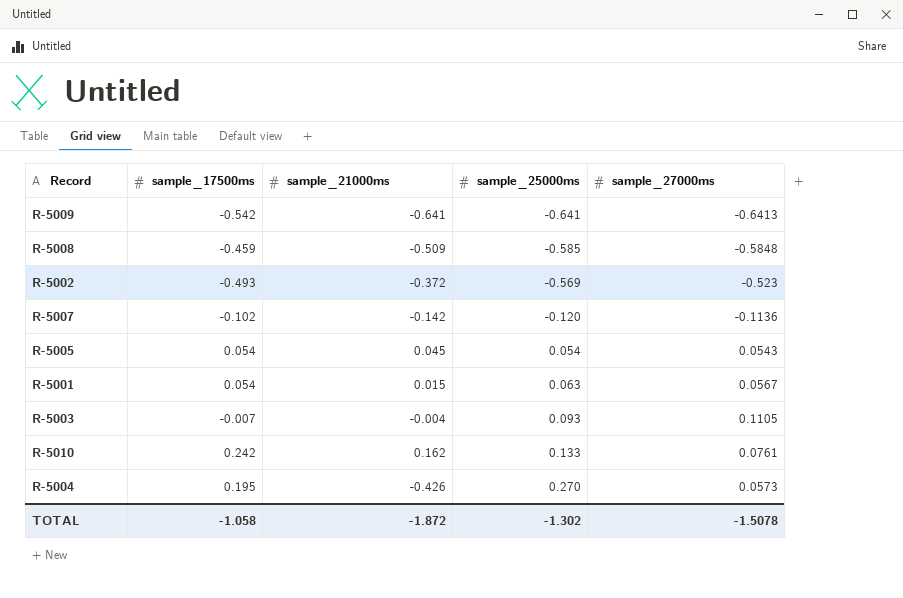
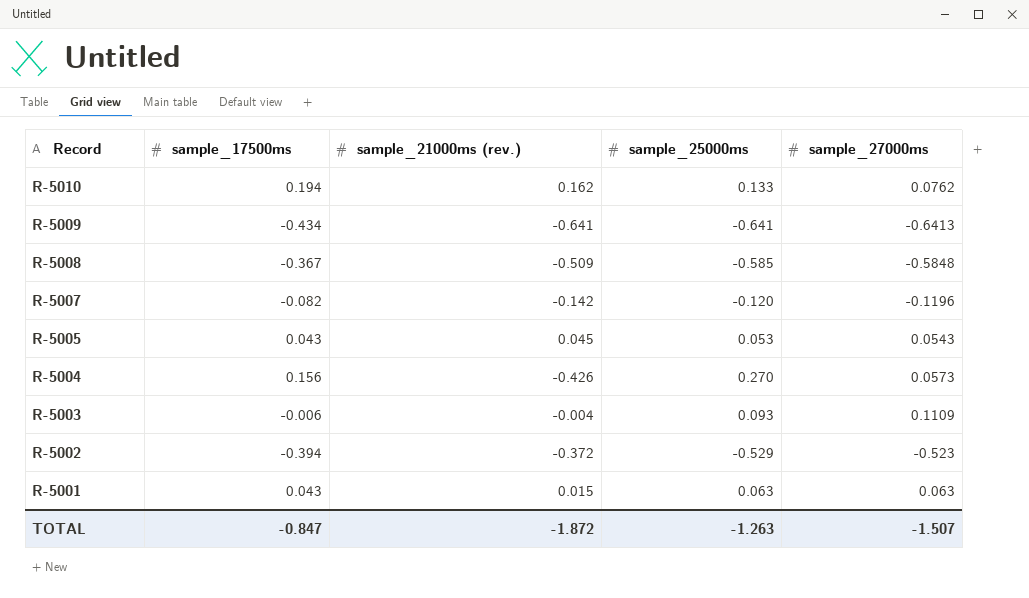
row order: sample_25000ms ascending -> Record descending
column name: sample_21000ms -> sample_21000ms (rev.)
R-5010 | sample_17500ms: 0.242 -> 0.194
R-5010 | sample_27000ms: 0.0761 -> 0.0762
R-5009 | sample_17500ms: -0.542 -> -0.434
R-5008 | sample_17500ms: -0.459 -> -0.367
R-5007 | sample_17500ms: -0.102 -> -0.082
R-5007 | sample_27000ms: -0.1136 -> -0.1196
R-5005 | sample_17500ms: 0.054 -> 0.043
R-5005 | sample_25000ms: 0.054 -> 0.053
R-5004 | sample_17500ms: 0.195 -> 0.156
R-5003 | sample_17500ms: -0.007 -> -0.006
R-5003 | sample_27000ms: 0.1105 -> 0.1109
R-5002 | sample_17500ms: -0.493 -> -0.394
R-5002 | sample_25000ms: -0.569 -> -0.529
R-5001 | sample_17500ms: 0.054 -> 0.043
R-5001 | sample_27000ms: 0.0567 -> 0.063
TOTAL | sample_17500ms: -1.058 -> -0.847
TOTAL | sample_25000ms: -1.302 -> -1.263
TOTAL | sample_27000ms: -1.5078 -> -1.507

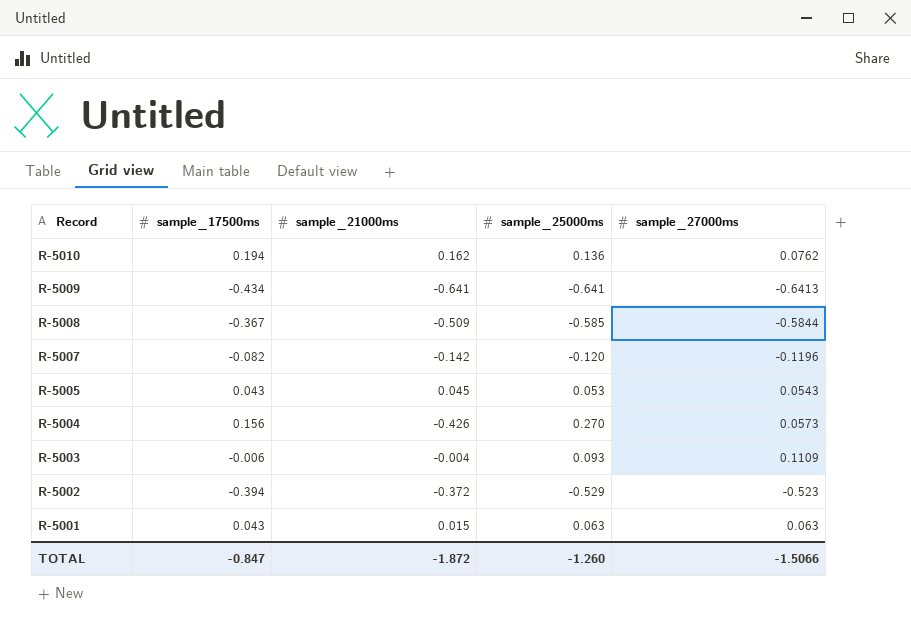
column name: sample_21000ms (rev.) -> sample_21000ms
R-5010 | sample_25000ms: 0.133 -> 0.136
R-5008 | sample_27000ms: -0.5848 -> -0.5844
TOTAL | sample_25000ms: -1.263 -> -1.260
TOTAL | sample_27000ms: -1.507 -> -1.5066

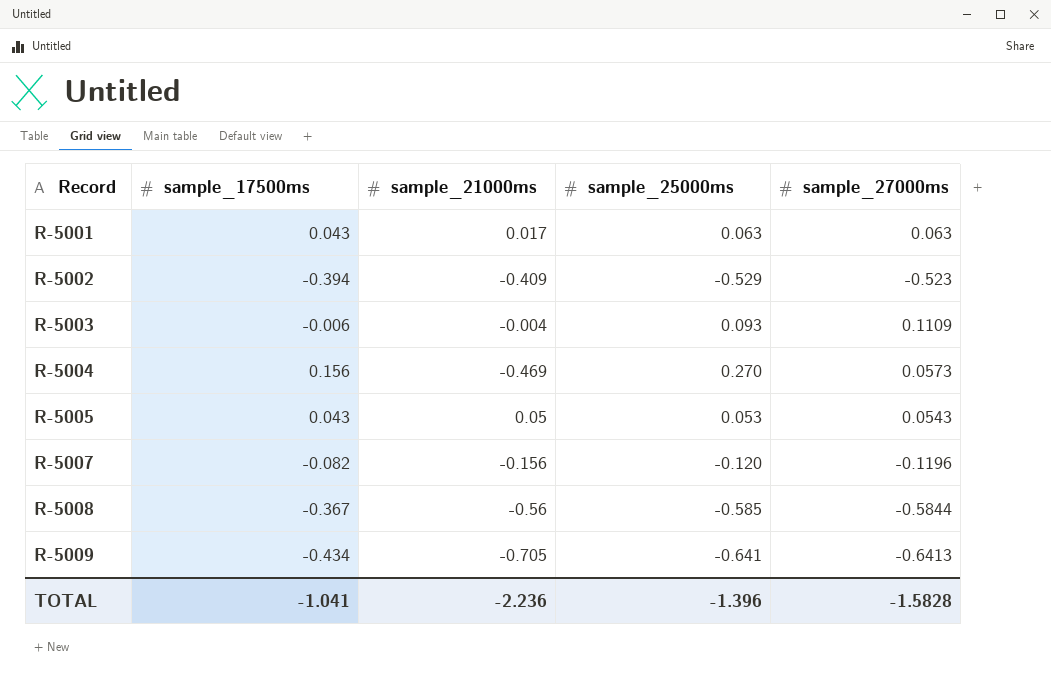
row order: Record descending -> Record ascending
row R-5010: 0.194 | 0.162 | 0.136 | 0.0762 -> none
R-5001 | sample_21000ms: 0.015 -> 0.017
R-5002 | sample_21000ms: -0.372 -> -0.409
R-5004 | sample_21000ms: -0.426 -> -0.469
R-5005 | sample_21000ms: 0.045 -> 0.05
R-5007 | sample_21000ms: -0.142 -> -0.156
R-5008 | sample_21000ms: -0.509 -> -0.56
R-5009 | sample_21000ms: -0.641 -> -0.705
TOTAL | sample_17500ms: -0.847 -> -1.041
TOTAL | sample_21000ms: -1.872 -> -2.236
TOTAL | sample_25000ms: -1.260 -> -1.396
TOTAL | sample_27000ms: -1.5066 -> -1.5828

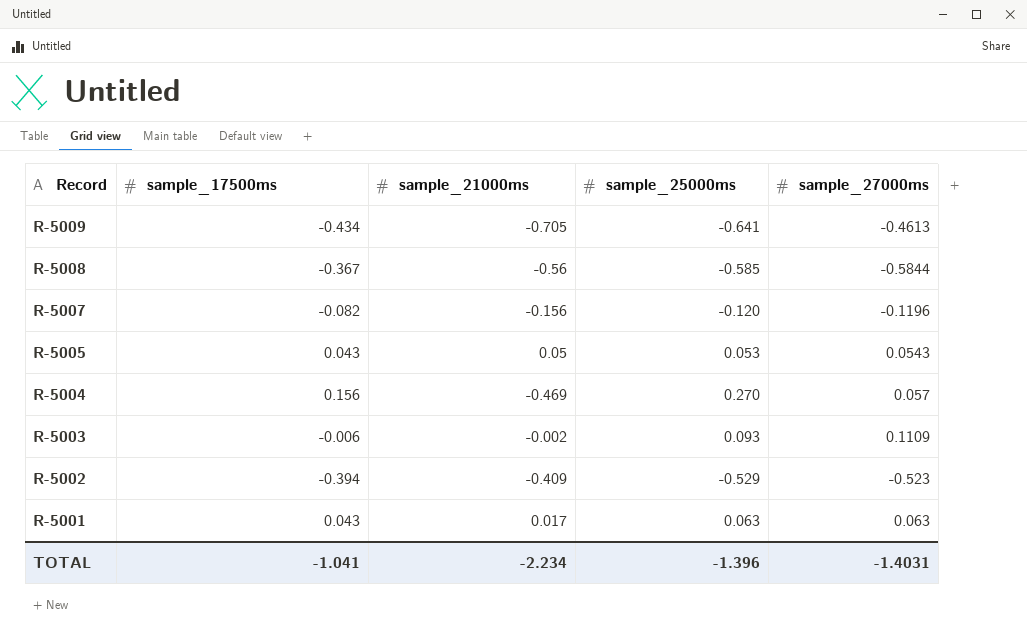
row order: Record ascending -> Record descending
R-5009 | sample_27000ms: -0.6413 -> -0.4613
R-5004 | sample_27000ms: 0.0573 -> 0.057
R-5003 | sample_21000ms: -0.004 -> -0.002
TOTAL | sample_21000ms: -2.236 -> -2.234
TOTAL | sample_27000ms: -1.5828 -> -1.4031

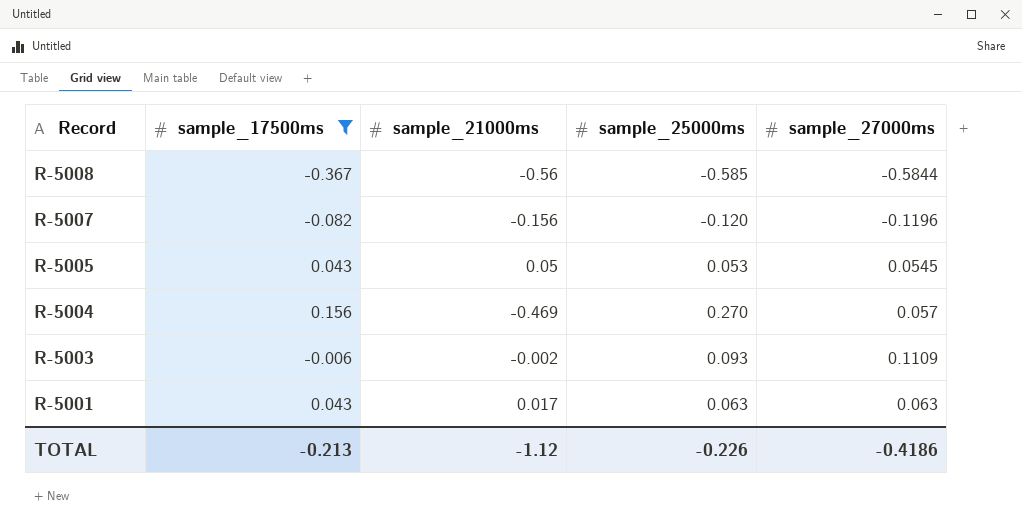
filter: none -> sample_17500ms >= -0.367
R-5005 | sample_27000ms: 0.0543 -> 0.0545
TOTAL | sample_17500ms: -1.041 -> -0.213
TOTAL | sample_21000ms: -2.234 -> -1.12
TOTAL | sample_25000ms: -1.396 -> -0.226
TOTAL | sample_27000ms: -1.4031 -> -0.4186

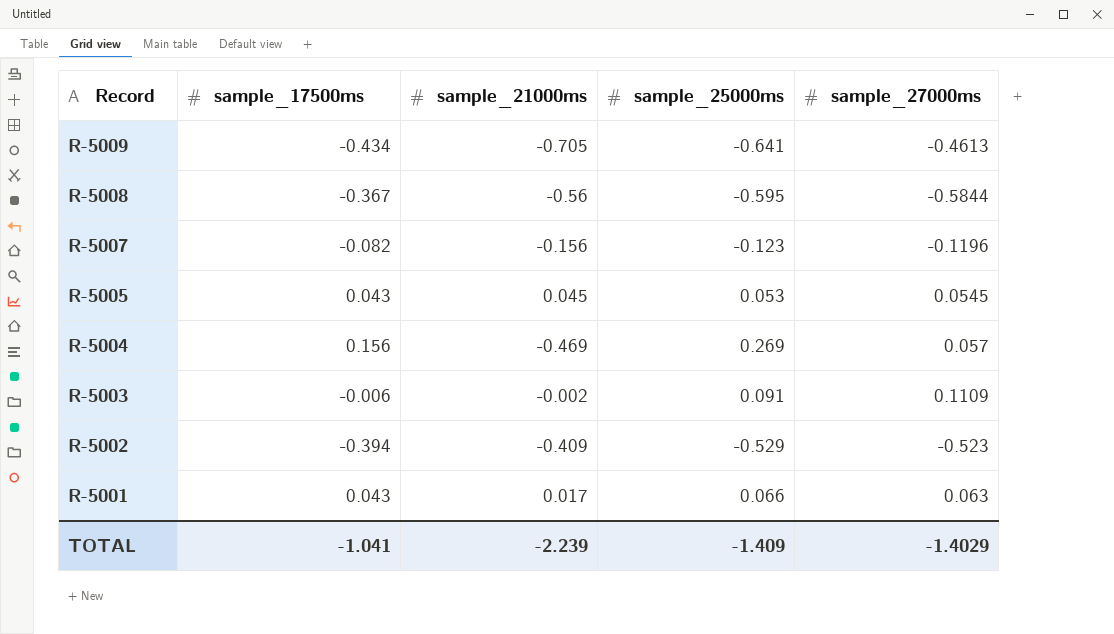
filter: sample_17500ms >= -0.367 -> none
R-5008 | sample_25000ms: -0.585 -> -0.595
R-5007 | sample_25000ms: -0.120 -> -0.123
R-5005 | sample_21000ms: 0.05 -> 0.045
R-5004 | sample_25000ms: 0.270 -> 0.269
R-5003 | sample_25000ms: 0.093 -> 0.091
R-5001 | sample_25000ms: 0.063 -> 0.066
TOTAL | sample_17500ms: -0.213 -> -1.041
TOTAL | sample_21000ms: -1.12 -> -2.239
TOTAL | sample_25000ms: -0.226 -> -1.409
TOTAL | sample_27000ms: -0.4186 -> -1.4029

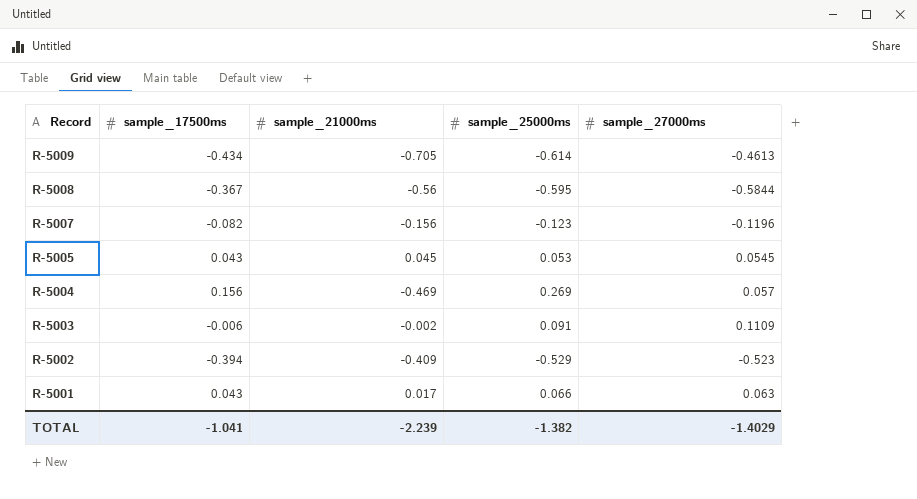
R-5009 | sample_25000ms: -0.641 -> -0.614
TOTAL | sample_25000ms: -1.409 -> -1.382

